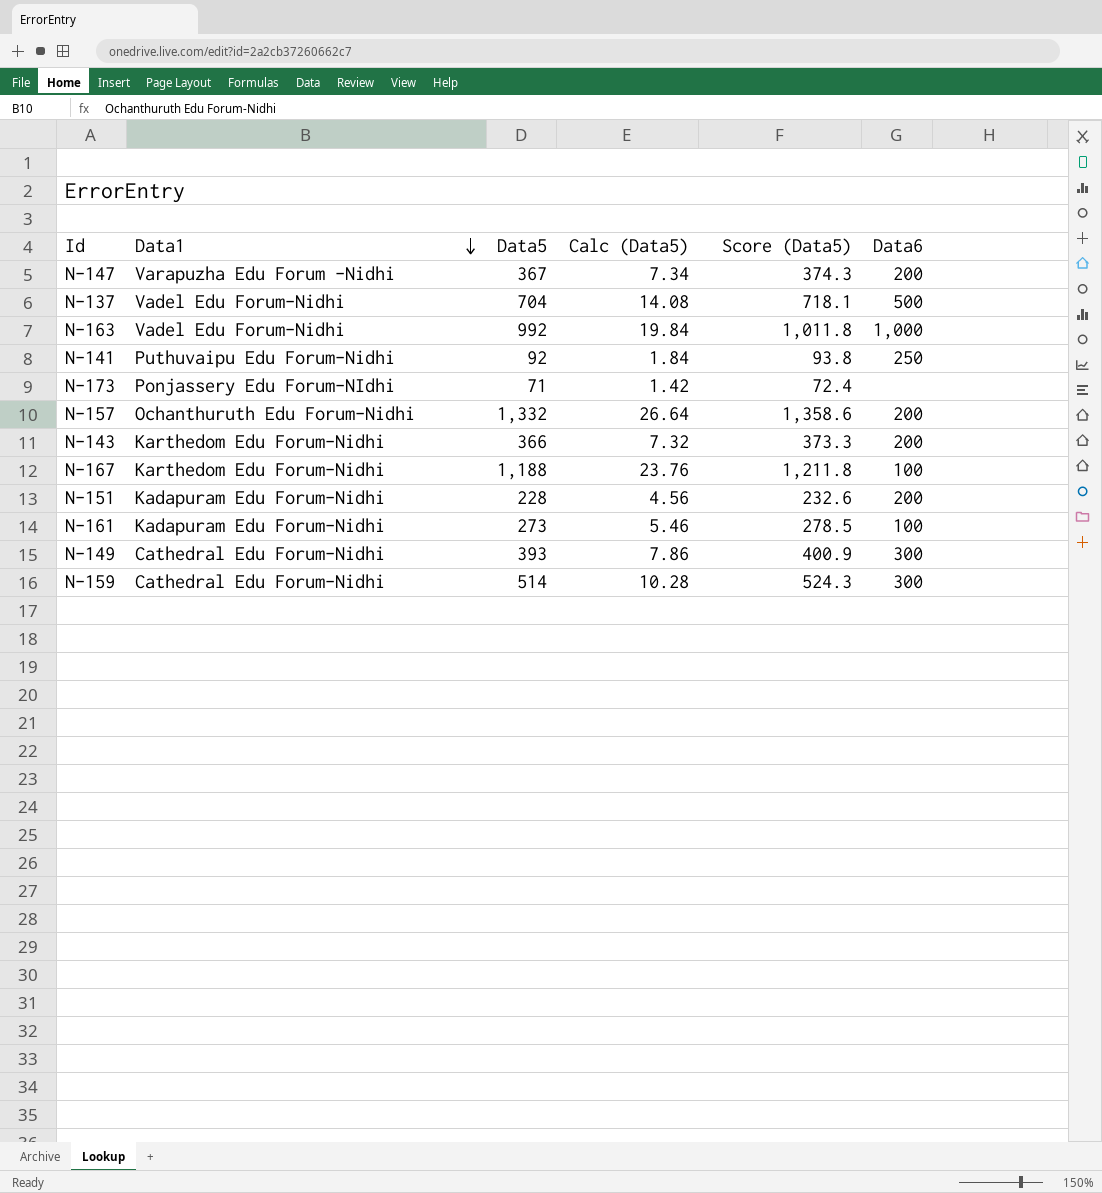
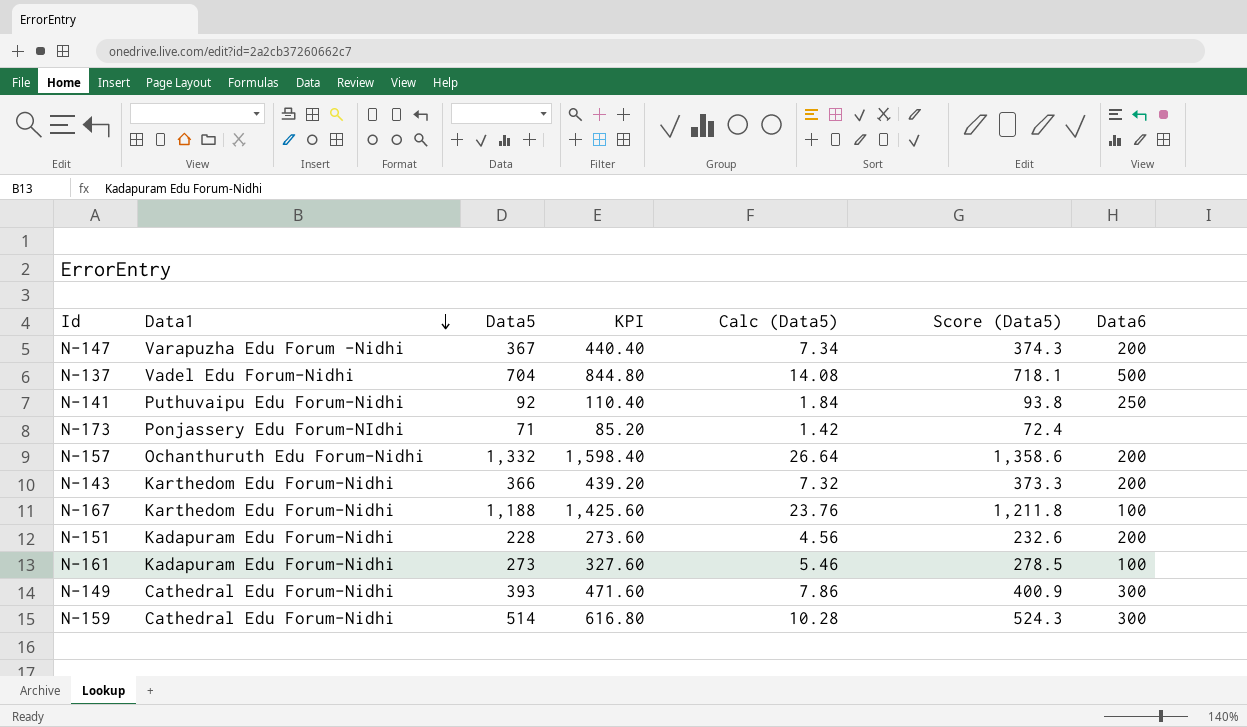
column KPI | formula: none -> [Data5] * 1.2
row N-163: Vadel Edu Forum-Nidhi | 992 | 19.84 | 1,011.8 | 1,000 -> none

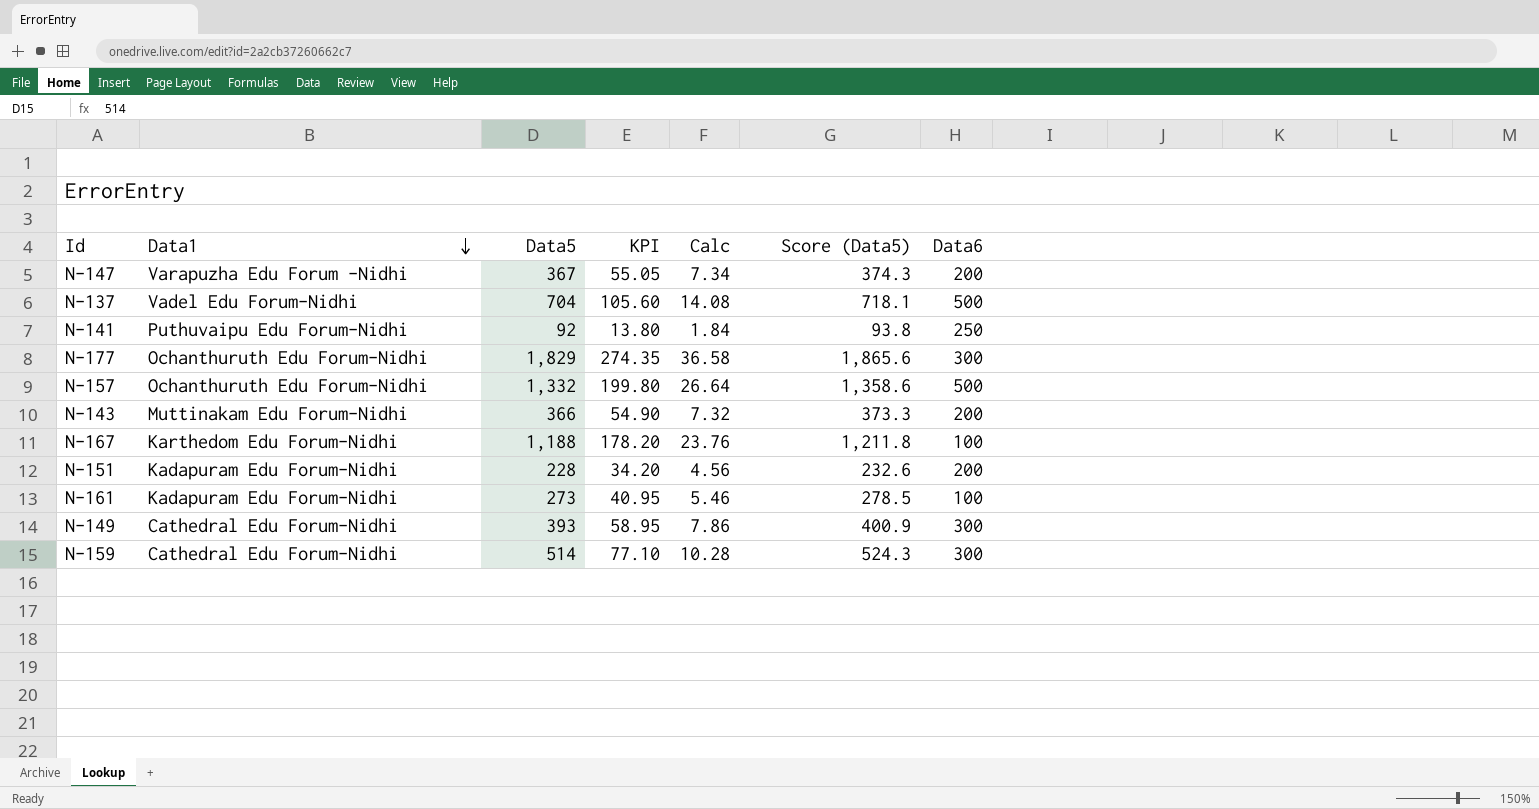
column KPI | formula: [Data5] * 1.2 -> [Data5] * 0.15
column name: Calc (Data5) -> Calc
row N-173: Ponjassery Edu Forum-NIdhi | 71 | 85.20 | 1.42 | 72.4 | none -> none
row N-177: none -> Ochanthuruth Edu Forum-Nidhi | 1,829 | 274.35 | 36.58 | 1,865.6 | 300
N-157 | Data6: 200 -> 500
N-143 | Data1: Karthedom Edu Forum-Nidhi -> Muttinakam Edu Forum-Nidhi

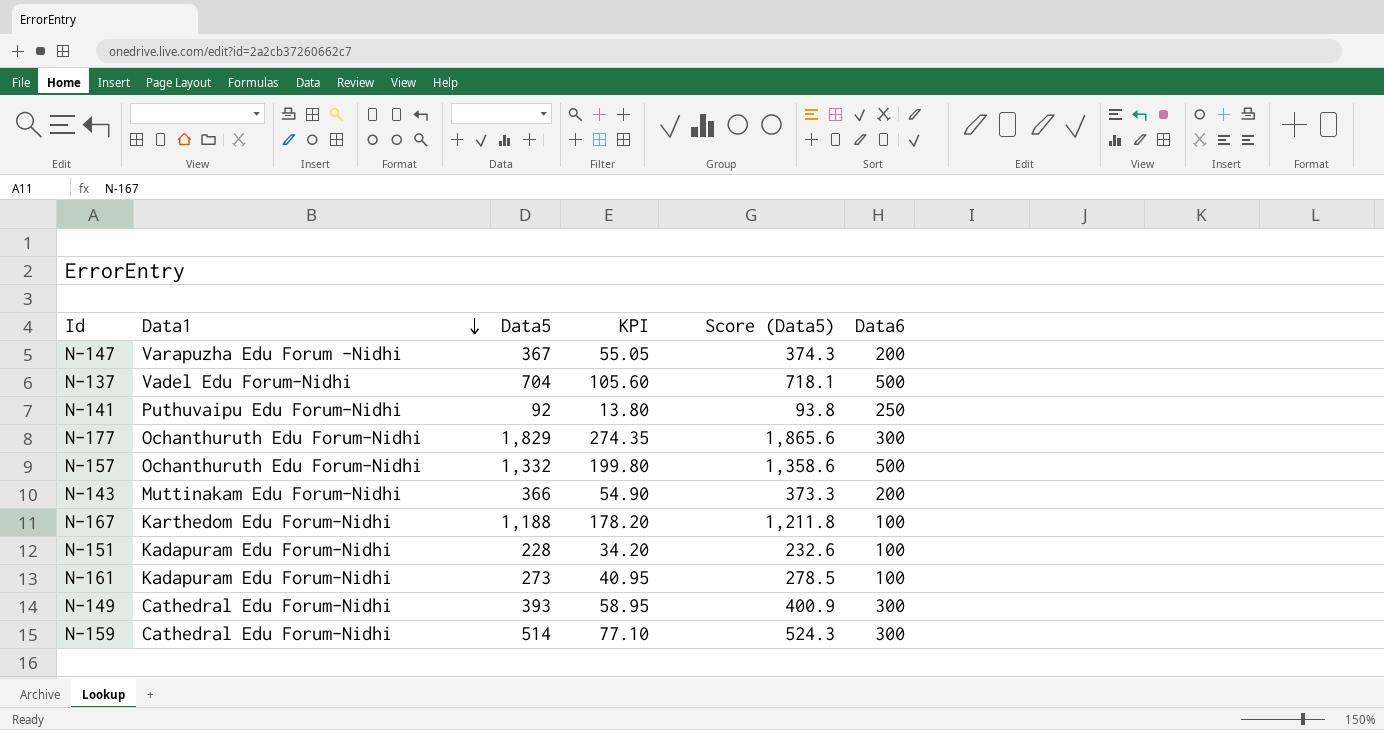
column Calc | formula: [Data5] * 0.02 -> none
N-151 | Data6: 200 -> 100

